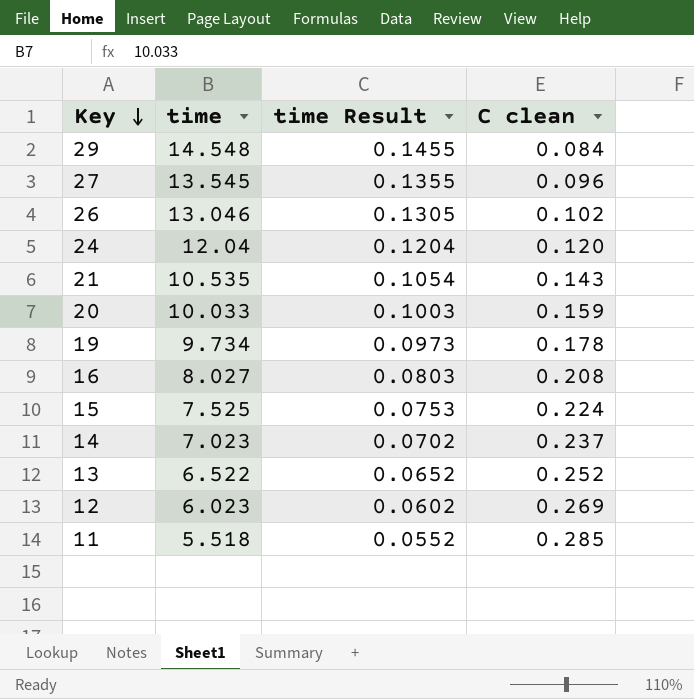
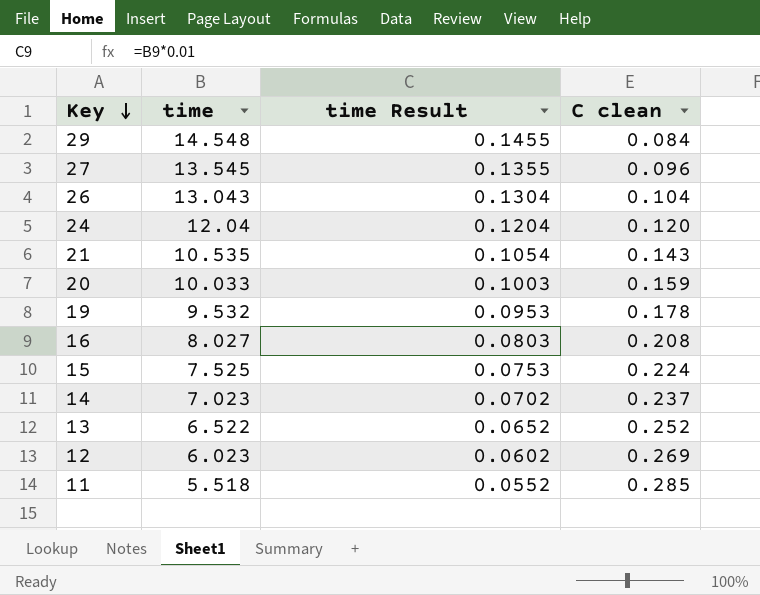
26 | time: 13.046 -> 13.043
26 | time Result: 0.1305 -> 0.1304
26 | C clean: 0.102 -> 0.104
19 | time: 9.734 -> 9.532
19 | time Result: 0.0973 -> 0.0953

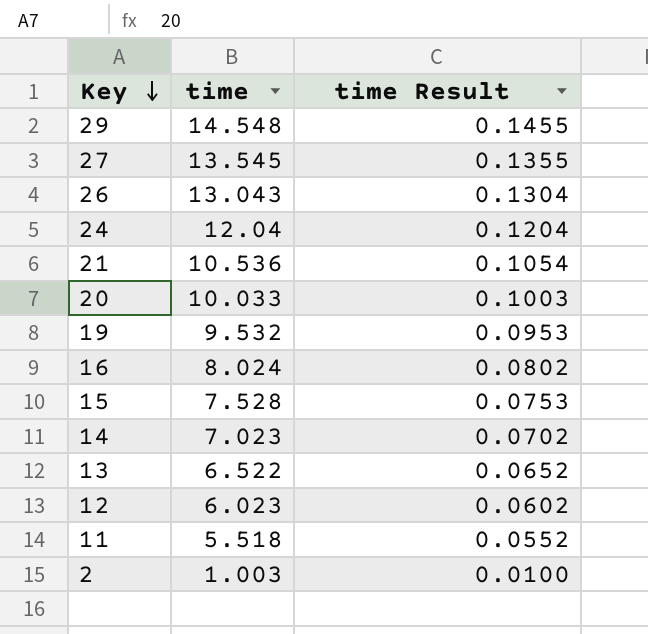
column C clean | position: 4 -> none
21 | time: 10.535 -> 10.536
16 | time: 8.027 -> 8.024
16 | time Result: 0.0803 -> 0.0802
15 | time: 7.525 -> 7.528
row 2: none -> 1.003 | 0.0100

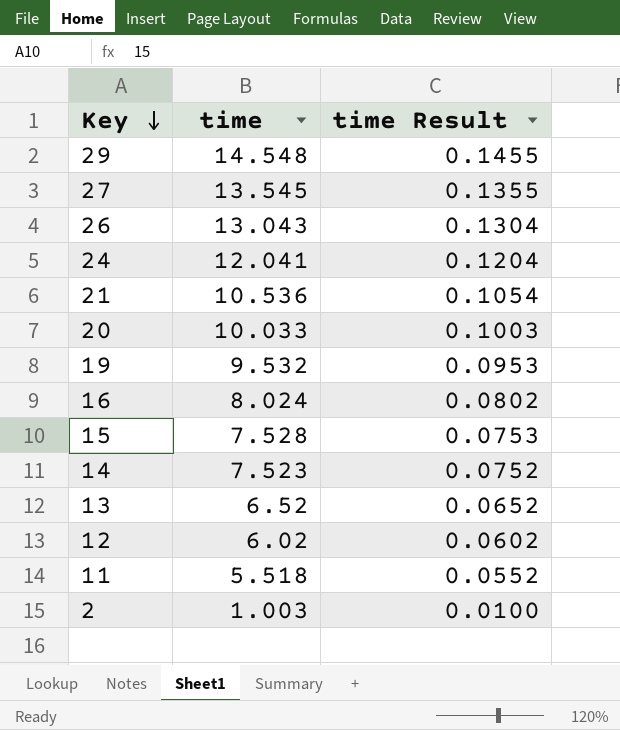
24 | time: 12.04 -> 12.041
14 | time: 7.023 -> 7.523
14 | time Result: 0.0702 -> 0.0752
13 | time: 6.522 -> 6.52
12 | time: 6.023 -> 6.02

